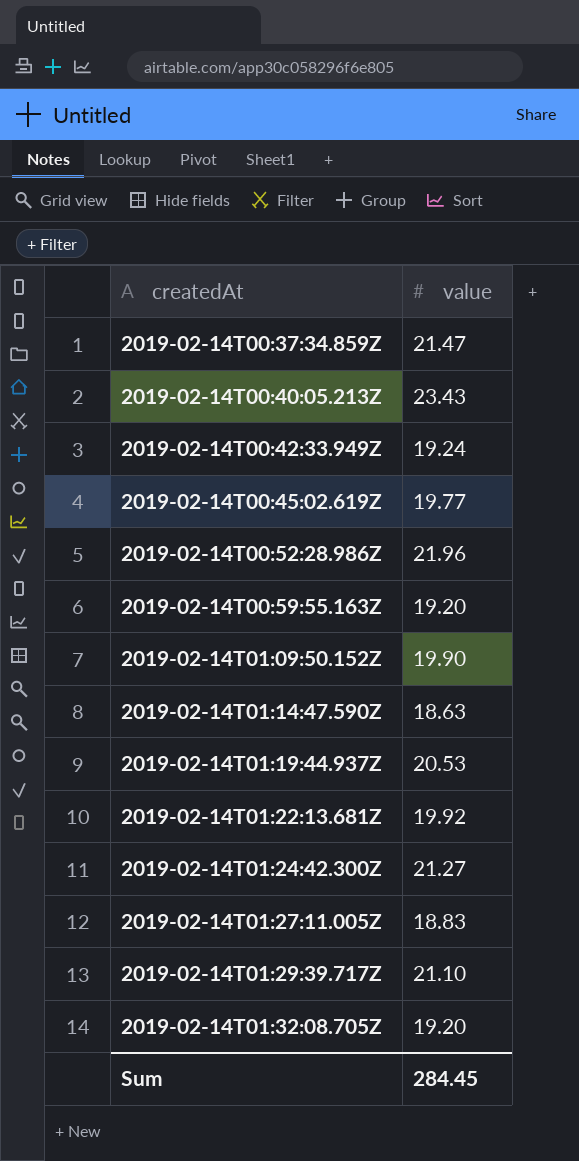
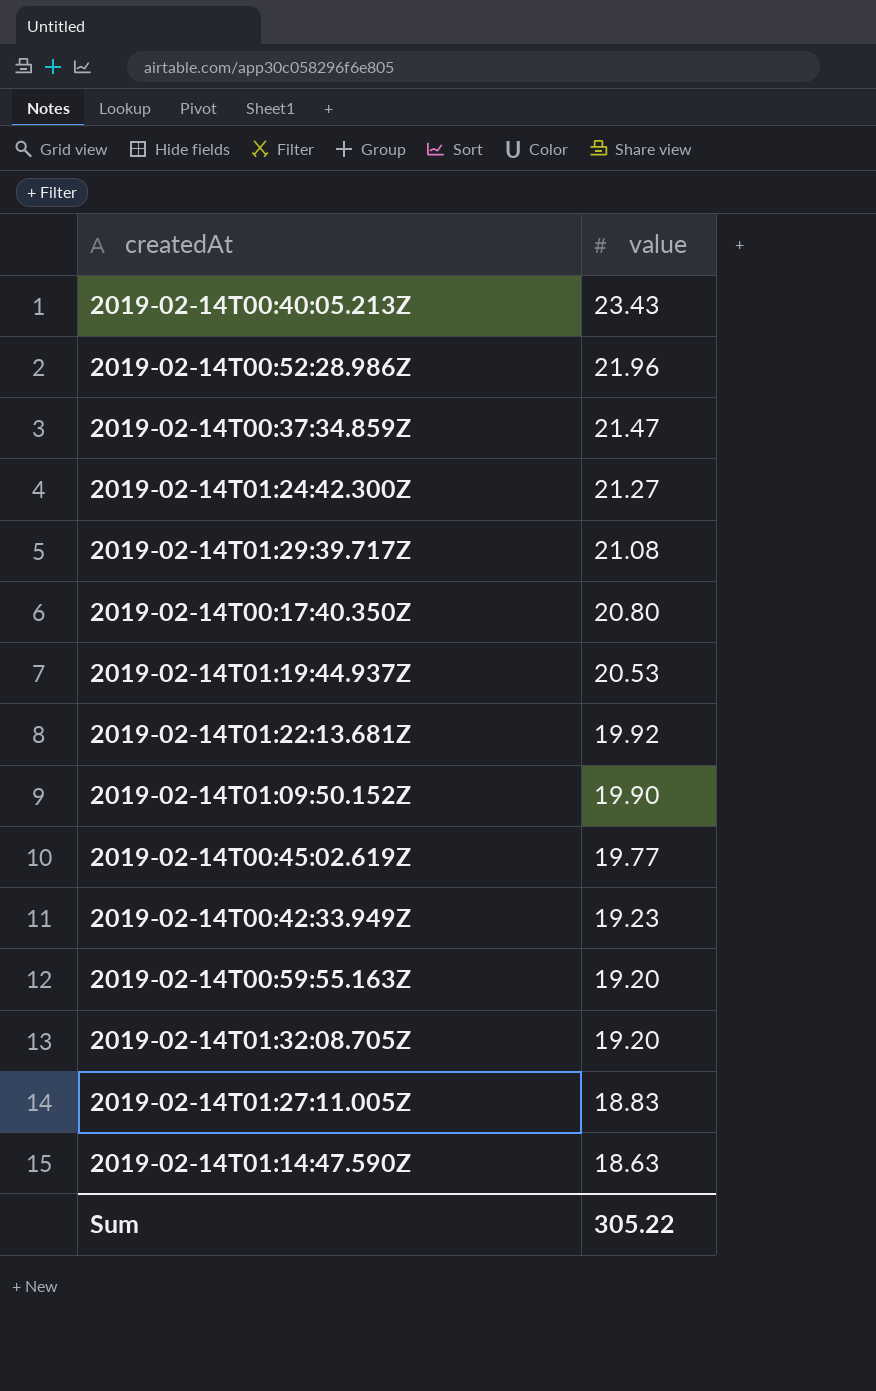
row order: createdAt ascending -> value descending
2019-02-14T01:29:39.717Z | value: 21.10 -> 21.08
row 2019-02-14T00:17:40.350Z: none -> 20.80
2019-02-14T00:42:33.949Z | value: 19.24 -> 19.23
Sum | value: 284.45 -> 305.22

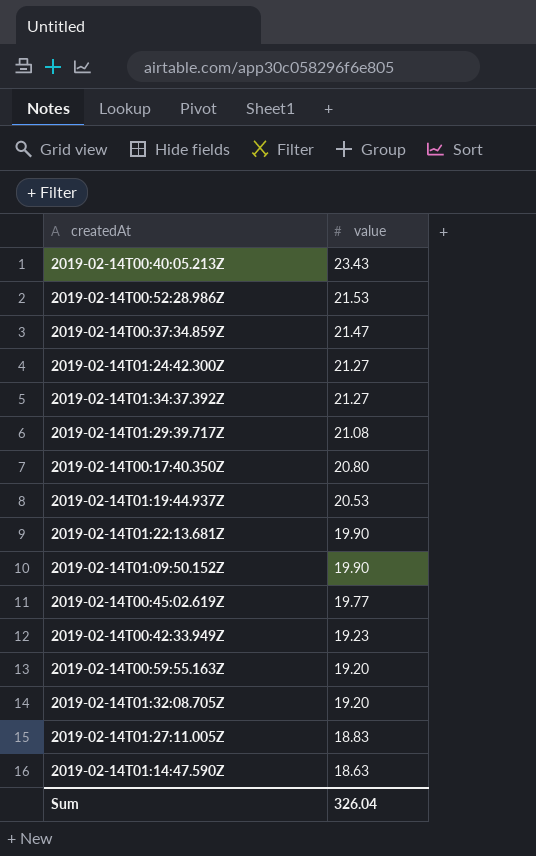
2019-02-14T00:52:28.986Z | value: 21.96 -> 21.53
row 2019-02-14T01:34:37.392Z: none -> 21.27
2019-02-14T01:22:13.681Z | value: 19.92 -> 19.90
Sum | value: 305.22 -> 326.04

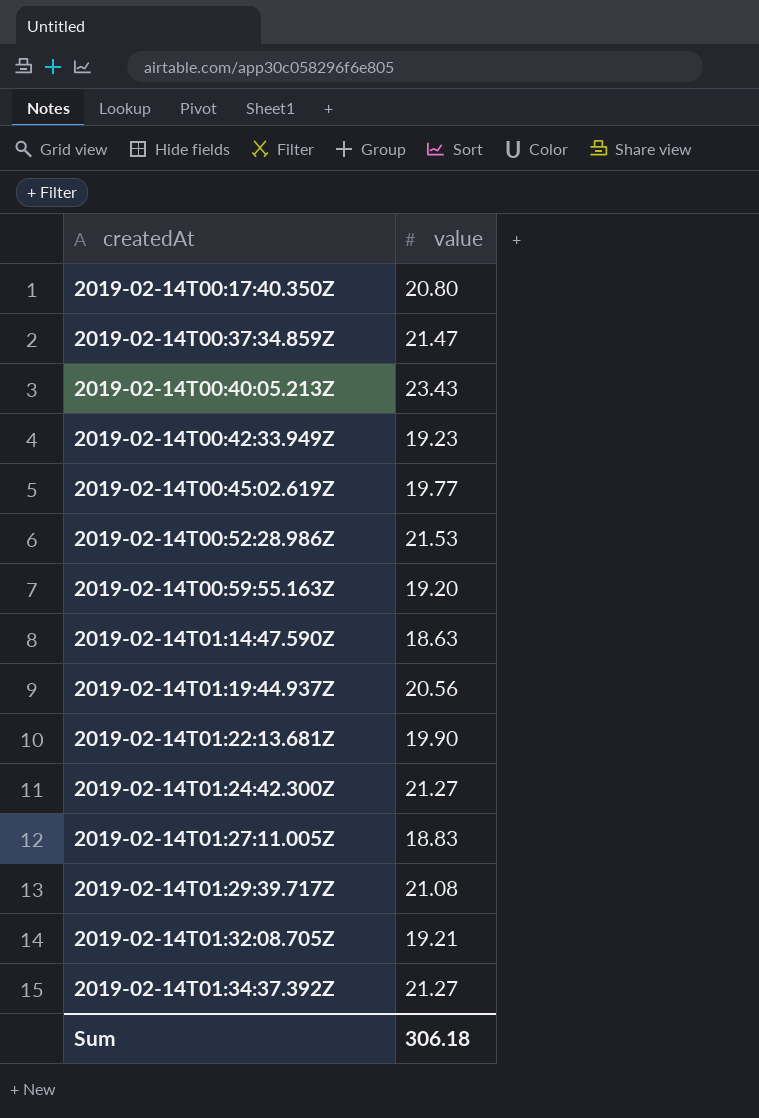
row order: value descending -> createdAt ascending
row 2019-02-14T01:09:50.152Z: 19.90 -> none
2019-02-14T01:19:44.937Z | value: 20.53 -> 20.56
2019-02-14T01:32:08.705Z | value: 19.20 -> 19.21
Sum | value: 326.04 -> 306.18

